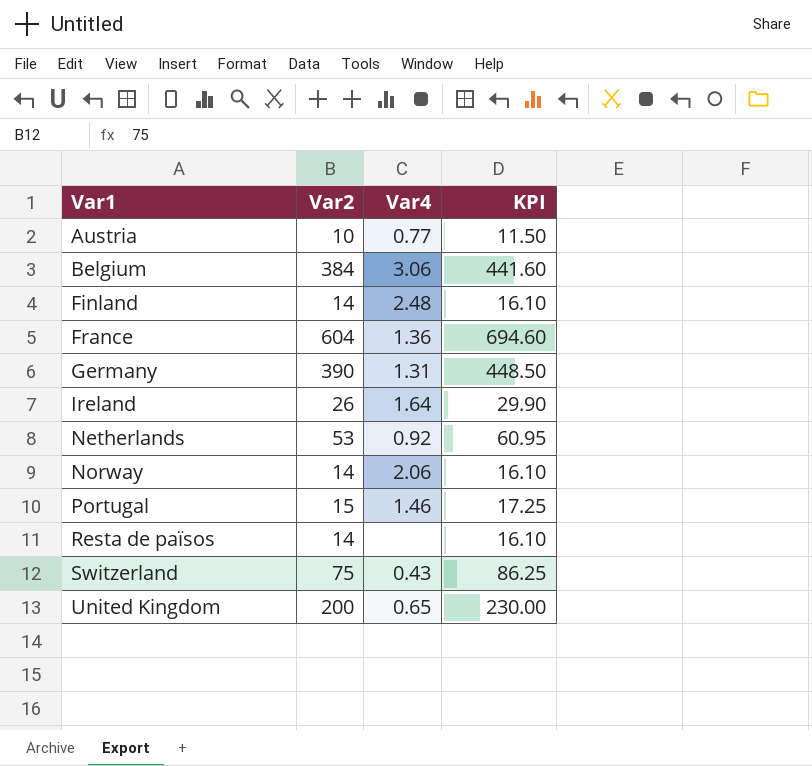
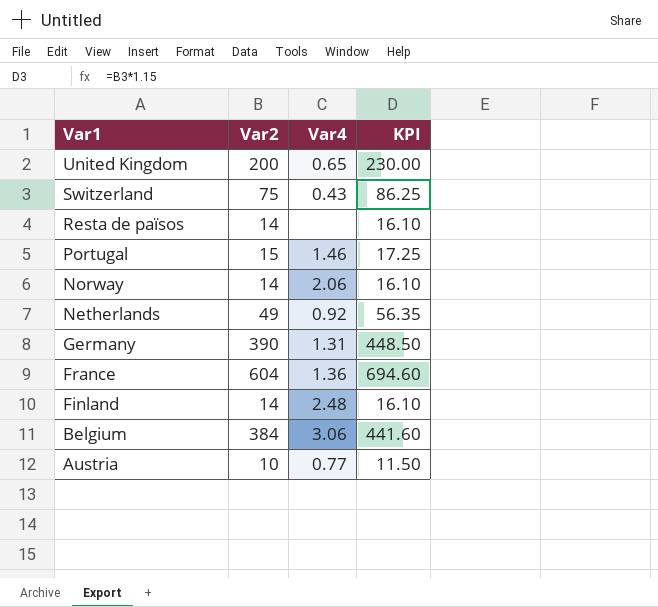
row order: Var1 ascending -> Var1 descending
row Ireland: 26 | 1.64 | 29.90 -> none
Netherlands | Var2: 53 -> 49
Netherlands | KPI: 60.95 -> 56.35

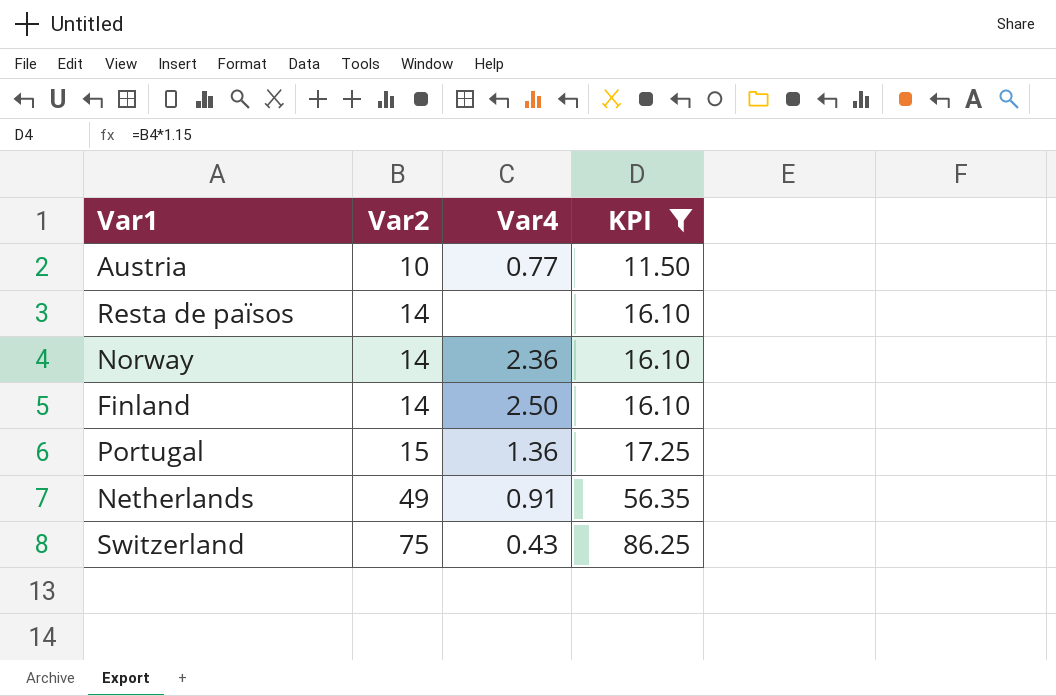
filter: none -> KPI <= 86.25
row order: Var1 descending -> Var2 ascending
Norway | Var4: 2.06 -> 2.36
Finland | Var4: 2.48 -> 2.50
Portugal | Var4: 1.46 -> 1.36
Netherlands | Var4: 0.92 -> 0.91

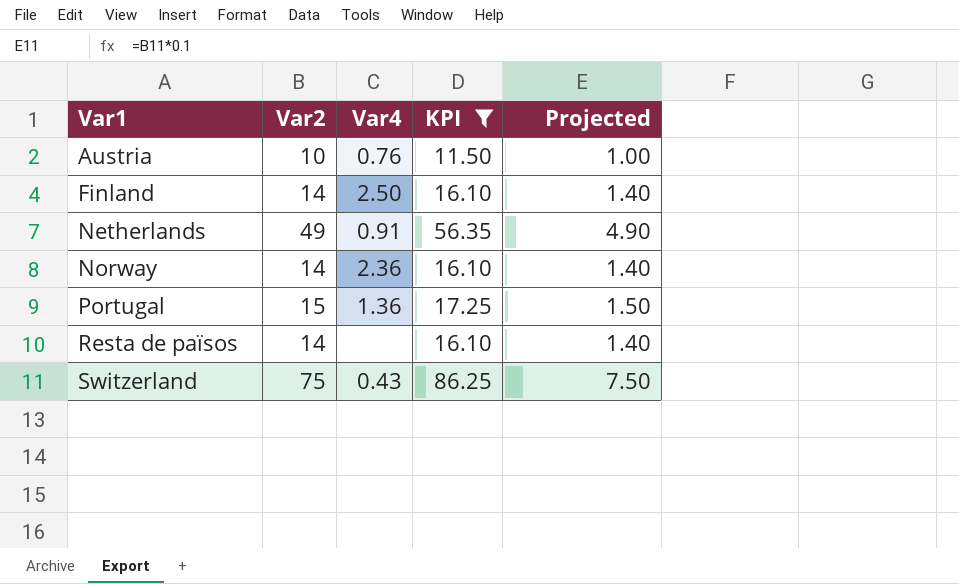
row order: Var2 ascending -> Var1 ascending
column Projected | formula: none -> [Var2] * 0.1
Austria | Var4: 0.77 -> 0.76

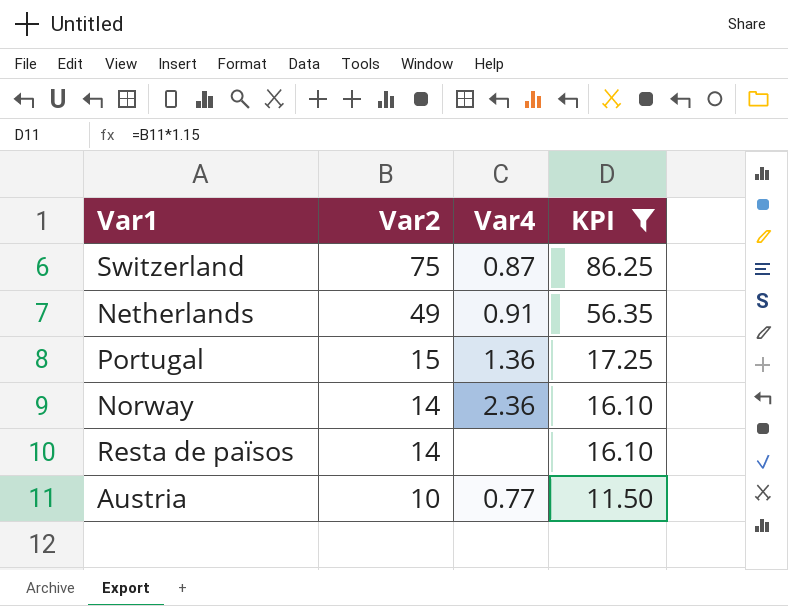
row order: Var1 ascending -> Var2 descending
column Projected | formula: [Var2] * 0.1 -> none
row Finland: 14 | 2.50 | 16.10 | 1.40 -> none
Switzerland | Var4: 0.43 -> 0.87
Austria | Var4: 0.76 -> 0.77

